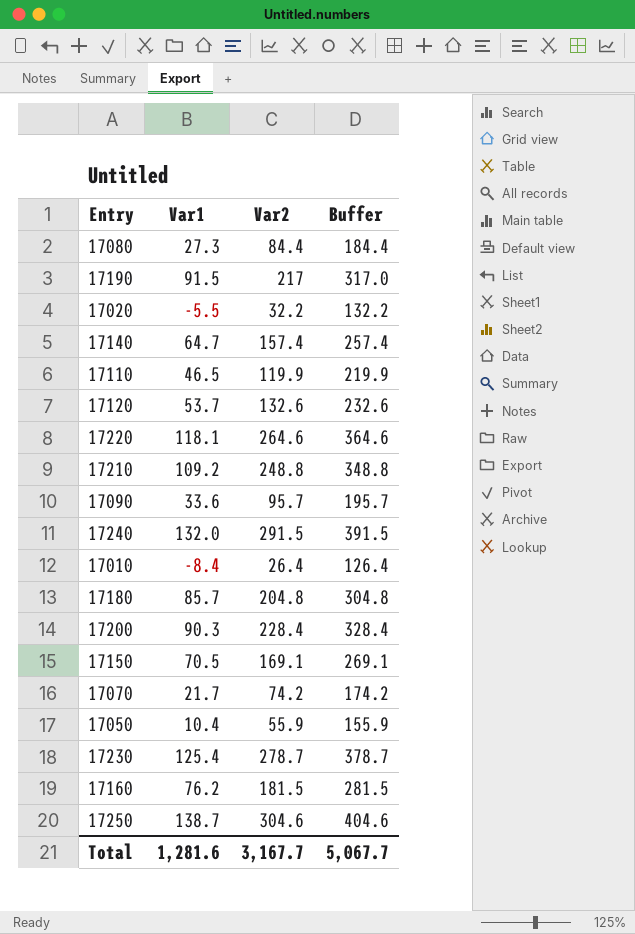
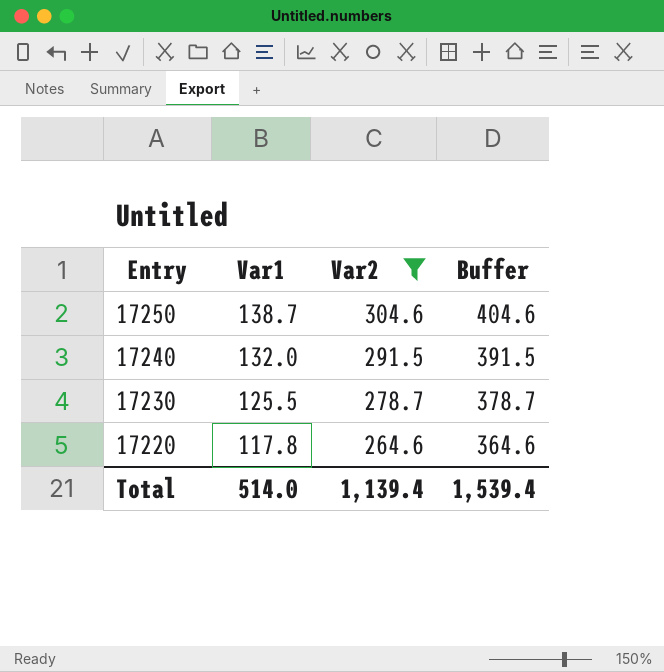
filter: none -> Var2 >= 264.6
row order: none -> Entry descending
17230 | Var1: 125.4 -> 125.5
17220 | Var1: 118.1 -> 117.8
Total | Var1: 1,281.6 -> 514.0
Total | Var2: 3,167.7 -> 1,139.4
Total | Buffer: 5,067.7 -> 1,539.4

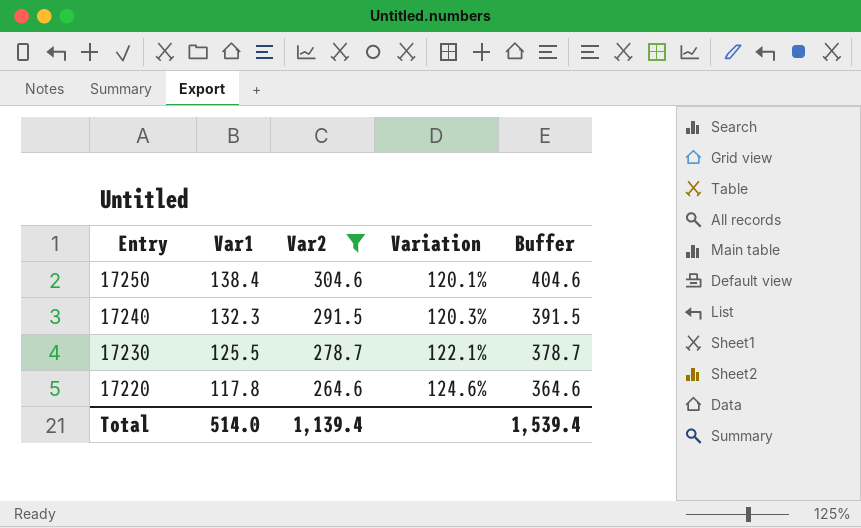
column Variation | formula: none -> ([Var2] - [Var1]) / [Var1]
17250 | Var1: 138.7 -> 138.4
17240 | Var1: 132.0 -> 132.3

